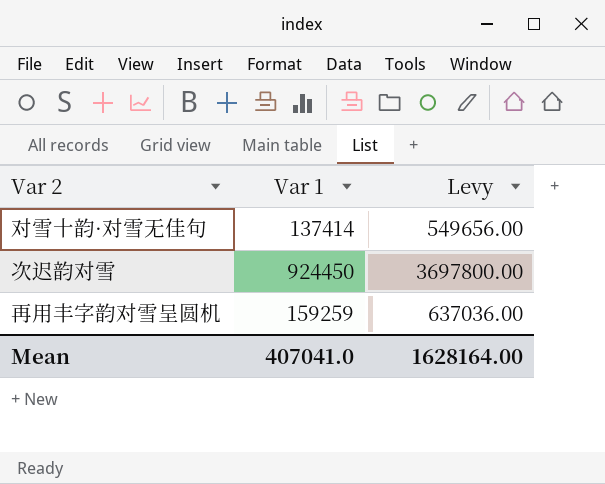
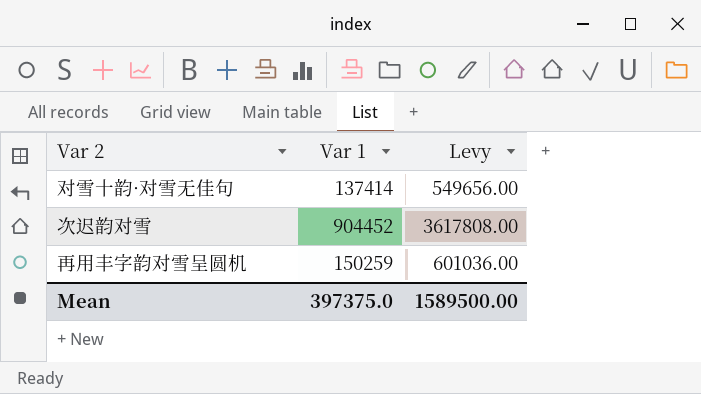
次迟韵对雪 | Var 1: 924450 -> 904452
次迟韵对雪 | Levy: 3697800.00 -> 3617808.00
再用丰字韵对雪呈圆机 | Var 1: 159259 -> 150259
再用丰字韵对雪呈圆机 | Levy: 637036.00 -> 601036.00
Mean | Var 1: 407041.0 -> 397375.0
Mean | Levy: 1628164.00 -> 1589500.00

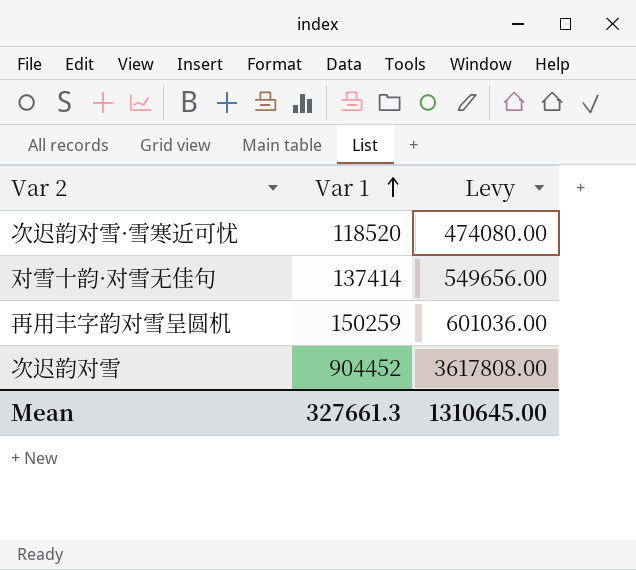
row order: none -> Var 1 ascending
row 次迟韵对雪·雪寒近可忧: none -> 118520 | 474080.00
Mean | Var 1: 397375.0 -> 327661.3
Mean | Levy: 1589500.00 -> 1310645.00

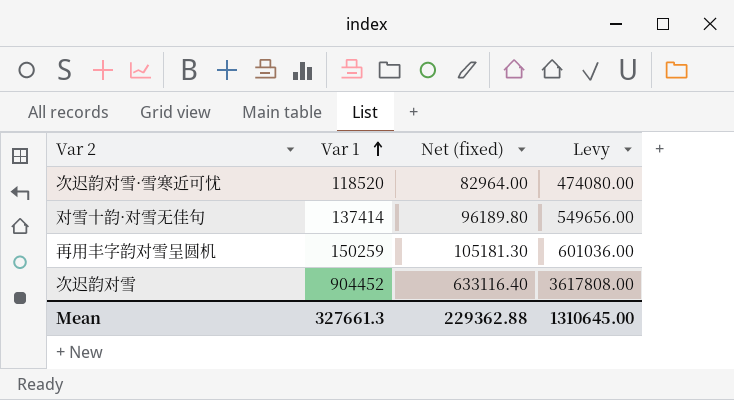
column Net (fixed) | formula: none -> [Var 1] * 0.7

